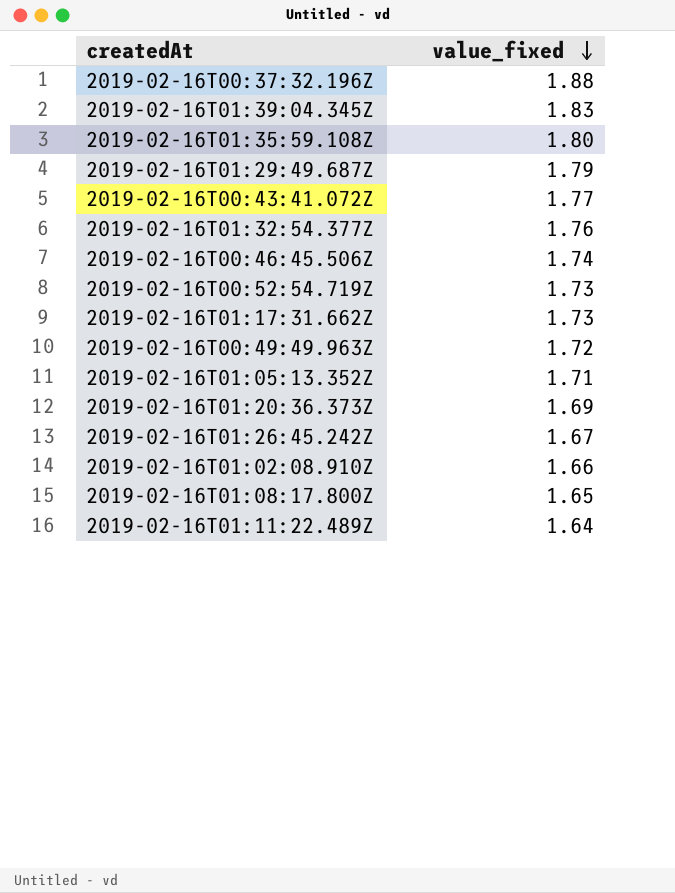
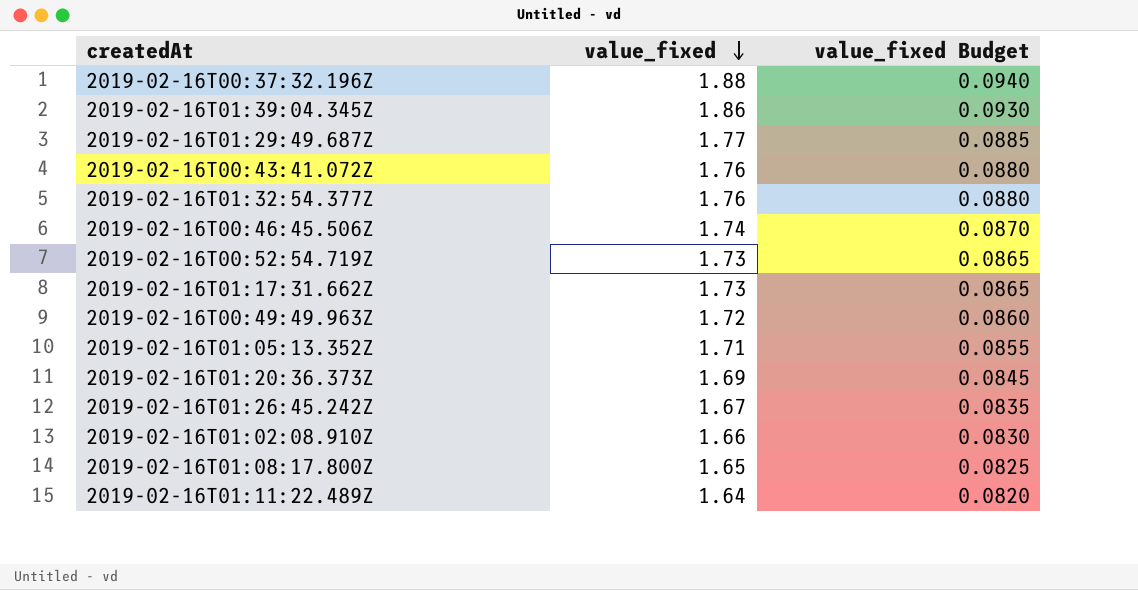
column value_fixed Budget | formula: none -> [value_fixed] * 0.05
row 2019-02-16T01:35:59.108Z: 1.80 -> none
2019-02-16T01:39:04.345Z | value_fixed: 1.83 -> 1.86
2019-02-16T01:29:49.687Z | value_fixed: 1.79 -> 1.77
2019-02-16T00:43:41.072Z | value_fixed: 1.77 -> 1.76

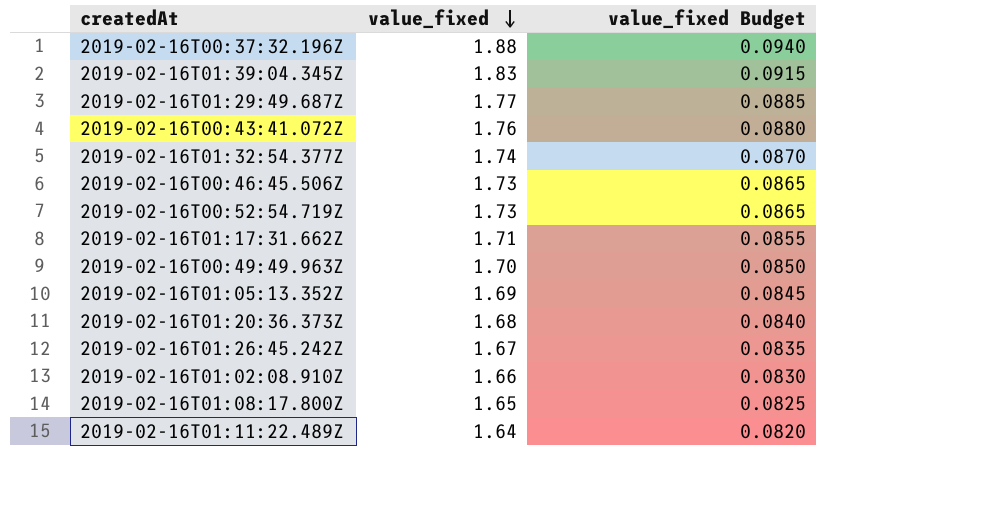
2019-02-16T01:39:04.345Z | value_fixed: 1.86 -> 1.83
2019-02-16T01:39:04.345Z | value_fixed Budget: 0.0930 -> 0.0915
2019-02-16T01:32:54.377Z | value_fixed: 1.76 -> 1.74
2019-02-16T01:32:54.377Z | value_fixed Budget: 0.0880 -> 0.0870
2019-02-16T00:46:45.506Z | value_fixed: 1.74 -> 1.73
2019-02-16T00:46:45.506Z | value_fixed Budget: 0.0870 -> 0.0865
2019-02-16T01:17:31.662Z | value_fixed: 1.73 -> 1.71
2019-02-16T01:17:31.662Z | value_fixed Budget: 0.0865 -> 0.0855
2019-02-16T00:49:49.963Z | value_fixed: 1.72 -> 1.70
2019-02-16T00:49:49.963Z | value_fixed Budget: 0.0860 -> 0.0850
2019-02-16T01:05:13.352Z | value_fixed: 1.71 -> 1.69
2019-02-16T01:05:13.352Z | value_fixed Budget: 0.0855 -> 0.0845
2019-02-16T01:20:36.373Z | value_fixed: 1.69 -> 1.68
2019-02-16T01:20:36.373Z | value_fixed Budget: 0.0845 -> 0.0840

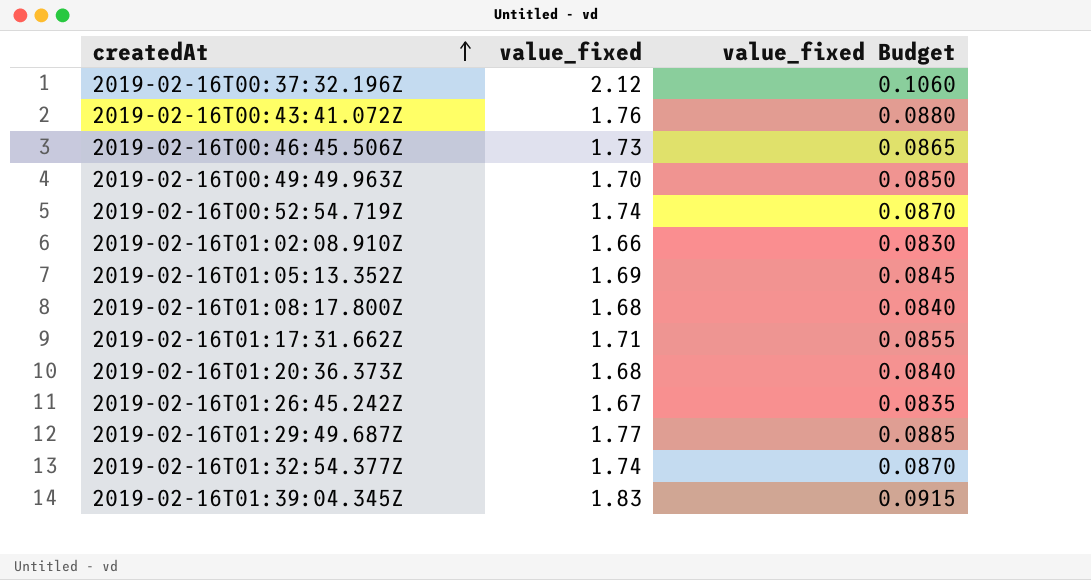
row order: value_fixed descending -> createdAt ascending
row 2019-02-16T01:11:22.489Z: 1.64 | 0.0820 -> none
2019-02-16T00:37:32.196Z | value_fixed: 1.88 -> 2.12
2019-02-16T00:37:32.196Z | value_fixed Budget: 0.0940 -> 0.1060
2019-02-16T00:52:54.719Z | value_fixed: 1.73 -> 1.74
2019-02-16T00:52:54.719Z | value_fixed Budget: 0.0865 -> 0.0870
2019-02-16T01:08:17.800Z | value_fixed: 1.65 -> 1.68
2019-02-16T01:08:17.800Z | value_fixed Budget: 0.0825 -> 0.0840

